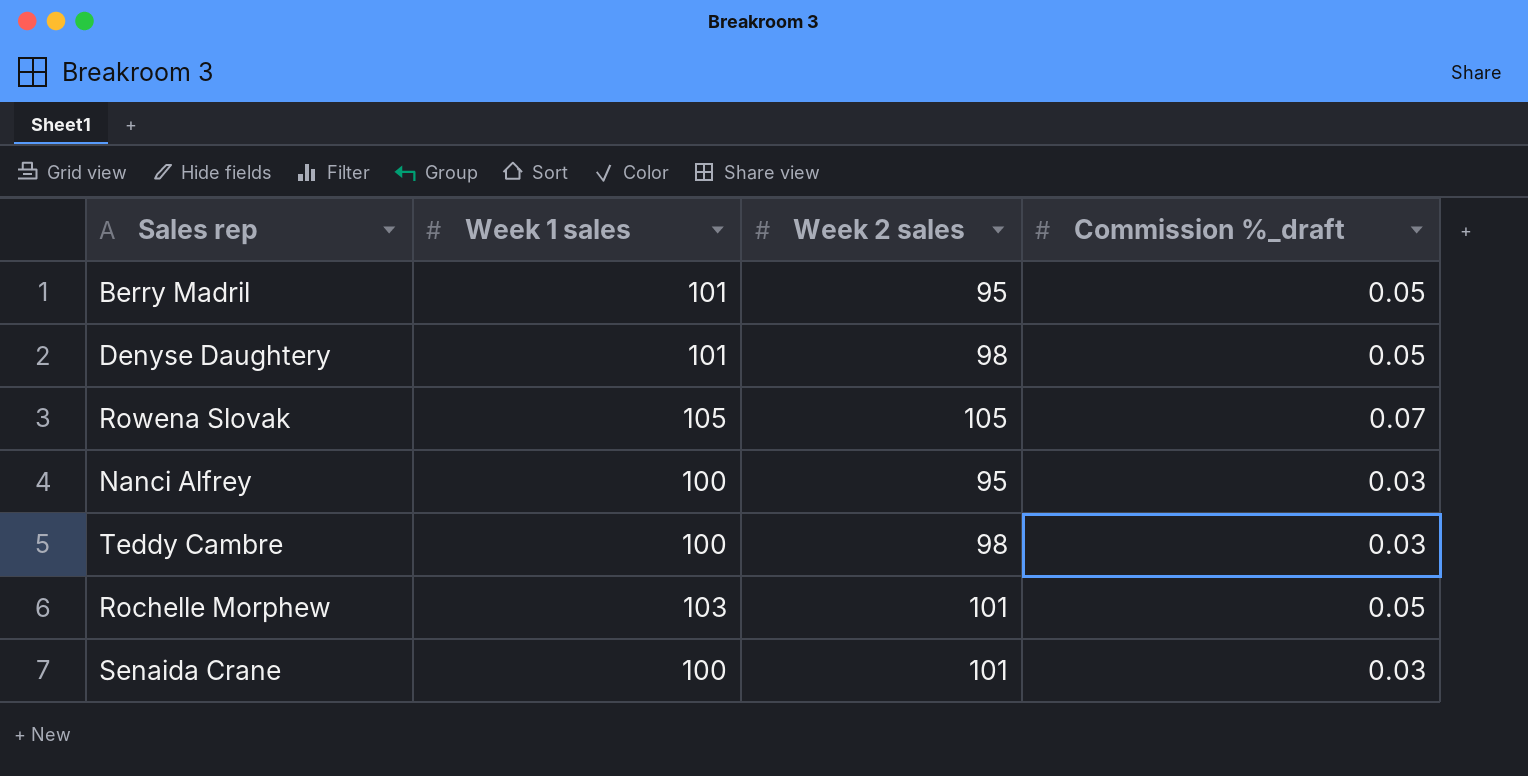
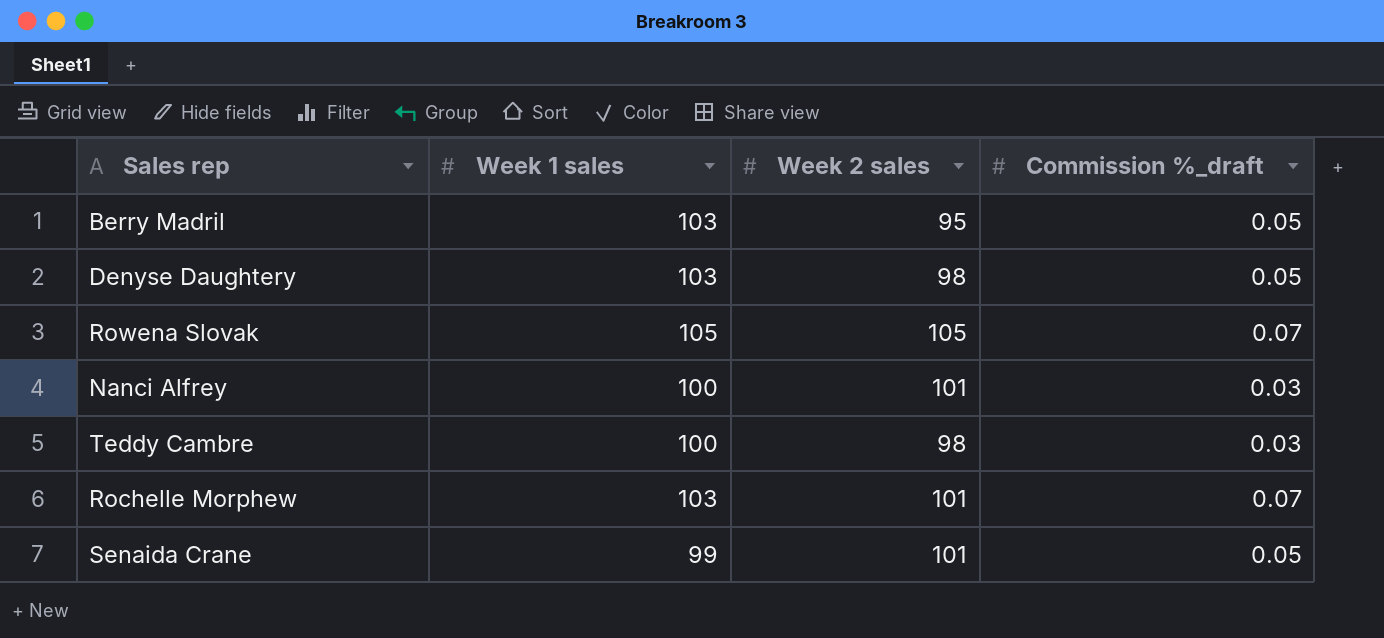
Berry Madril | Week 1 sales: 101 -> 103
Denyse Daughtery | Week 1 sales: 101 -> 103
Nanci Alfrey | Week 2 sales: 95 -> 101
Rochelle Morphew | Commission %_draft: 0.05 -> 0.07
Senaida Crane | Week 1 sales: 100 -> 99
Senaida Crane | Commission %_draft: 0.03 -> 0.05

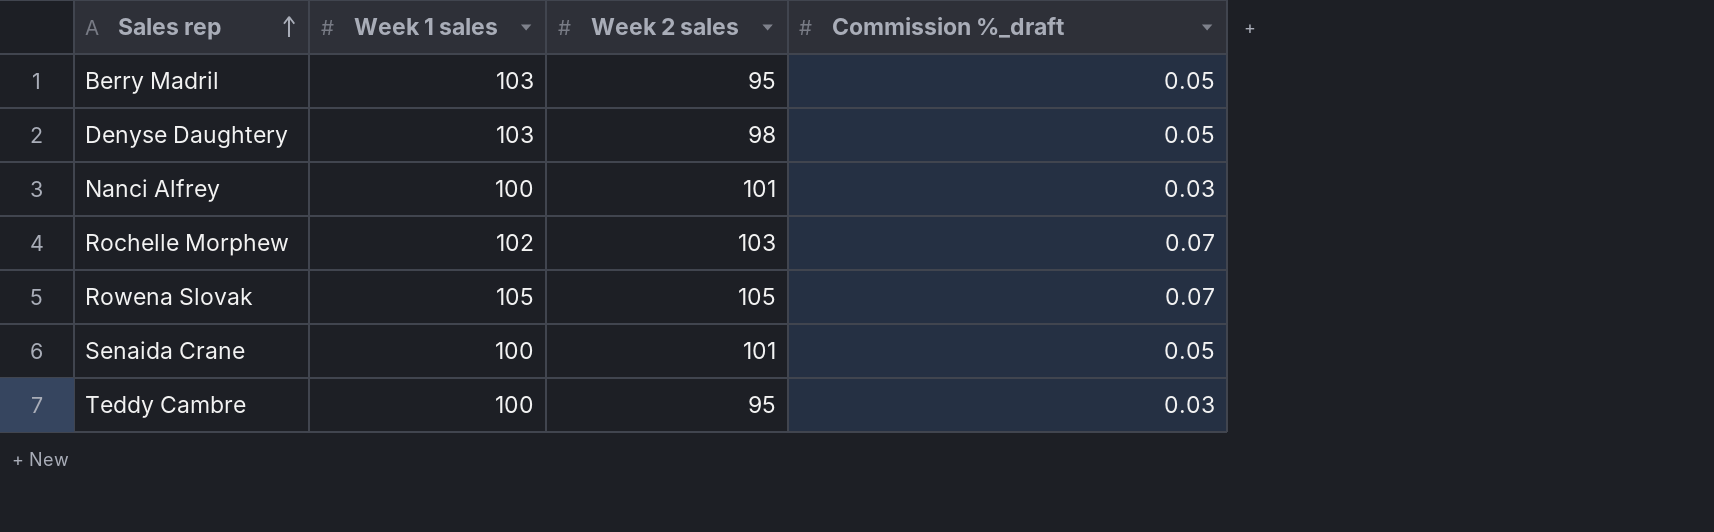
row order: none -> Sales rep ascending
Rochelle Morphew | Week 1 sales: 103 -> 102
Rochelle Morphew | Week 2 sales: 101 -> 103
Senaida Crane | Week 1 sales: 99 -> 100
Teddy Cambre | Week 2 sales: 98 -> 95

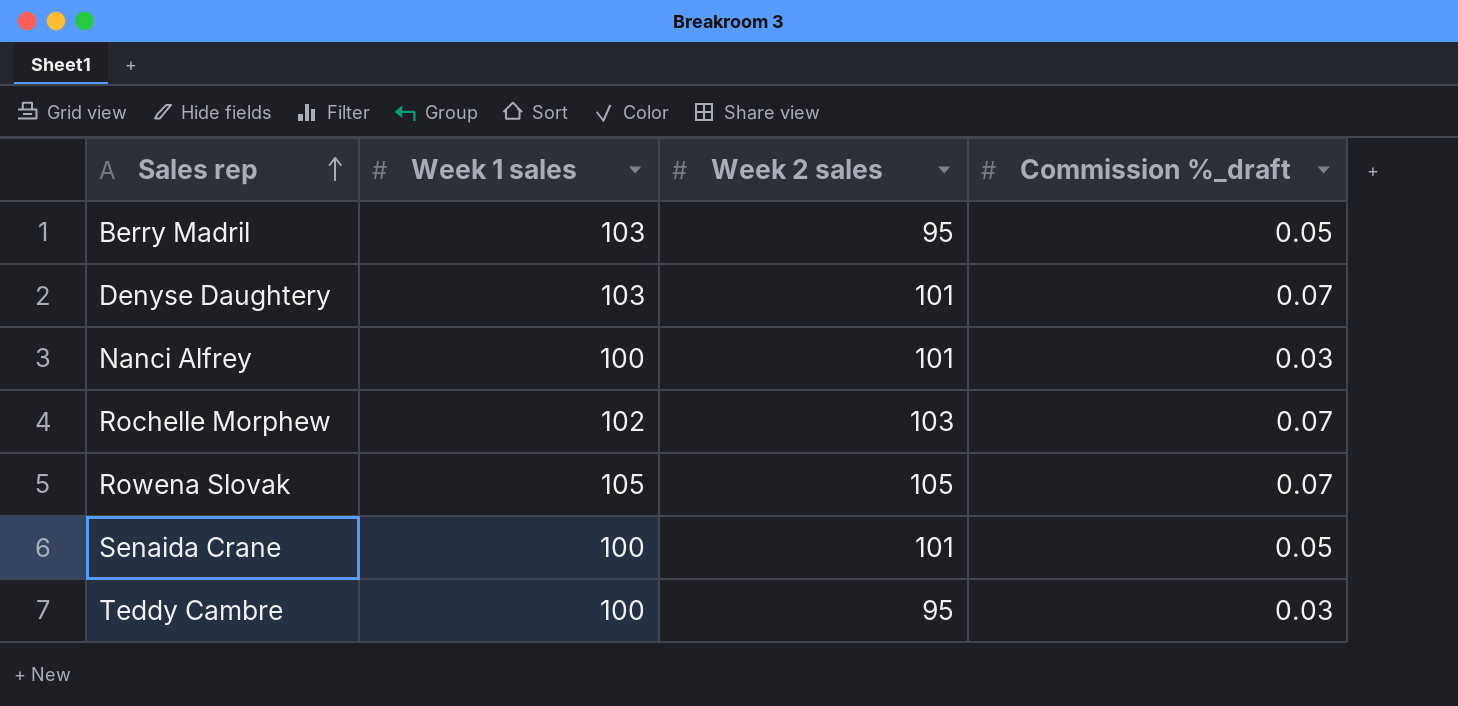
Denyse Daughtery | Week 2 sales: 98 -> 101
Denyse Daughtery | Commission %_draft: 0.05 -> 0.07

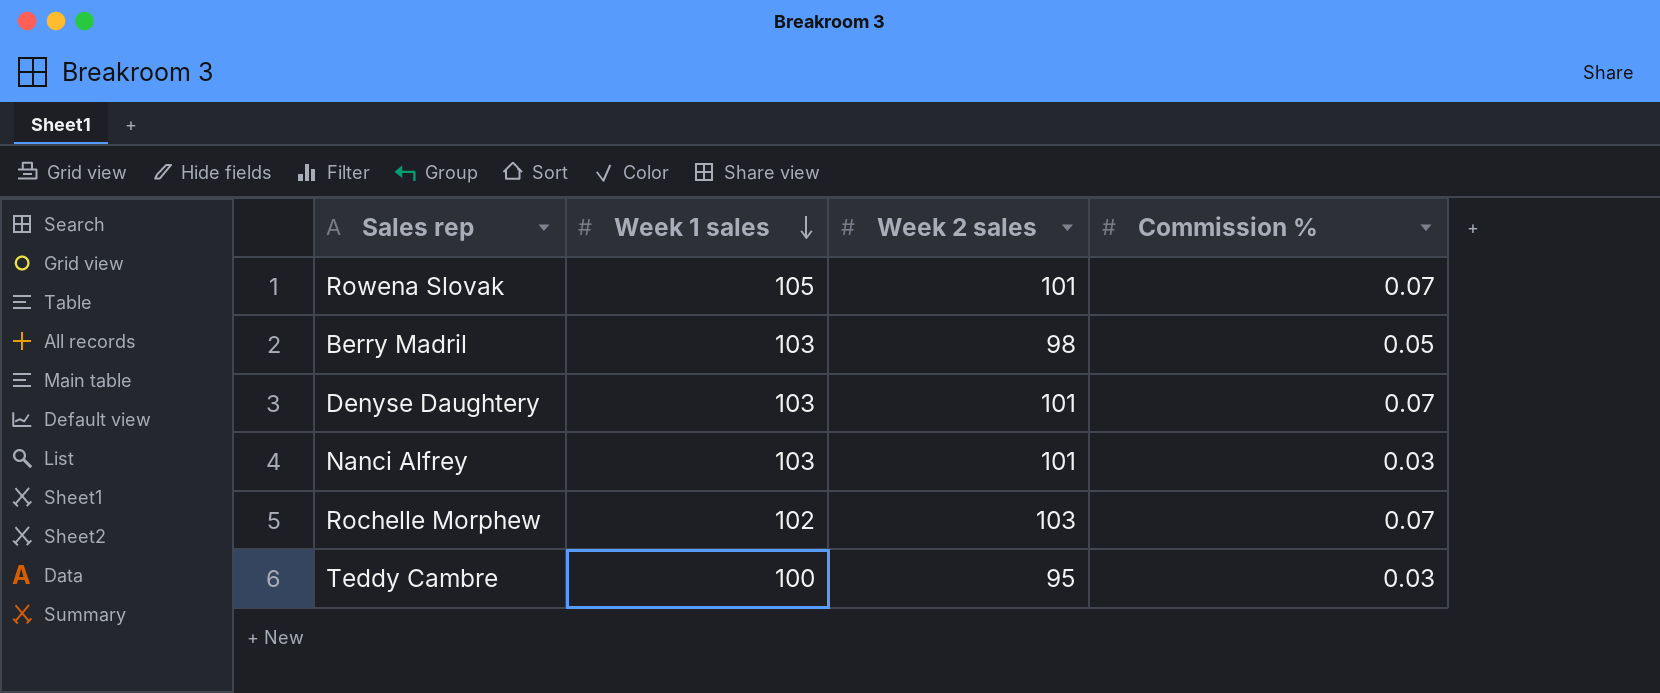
row order: Sales rep ascending -> Week 1 sales descending
column name: Commission %_draft -> Commission %
row Senaida Crane: 100 | 101 | 0.05 -> none
Rowena Slovak | Week 2 sales: 105 -> 101
Berry Madril | Week 2 sales: 95 -> 98
Nanci Alfrey | Week 1 sales: 100 -> 103

